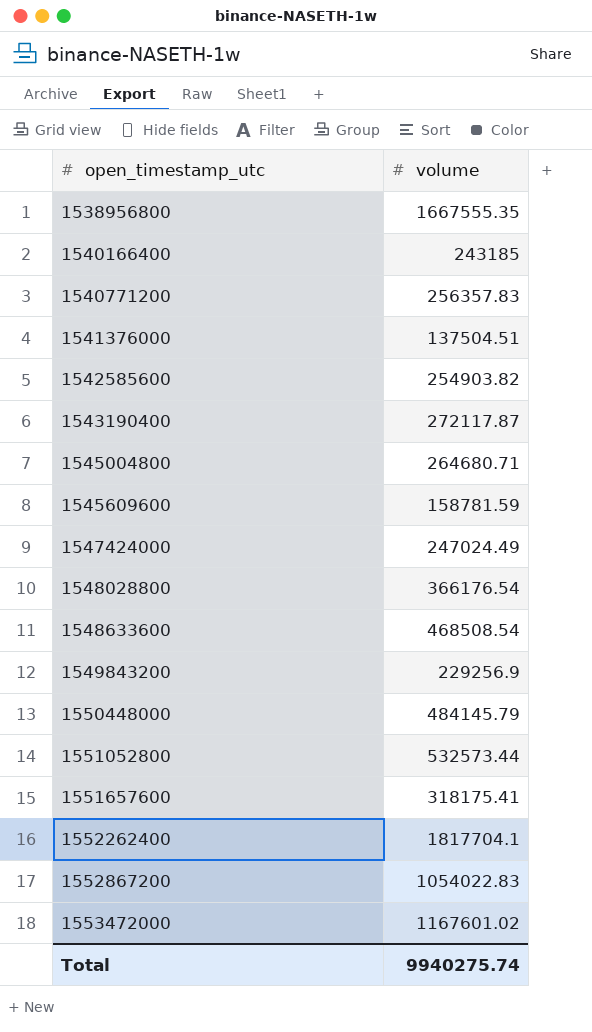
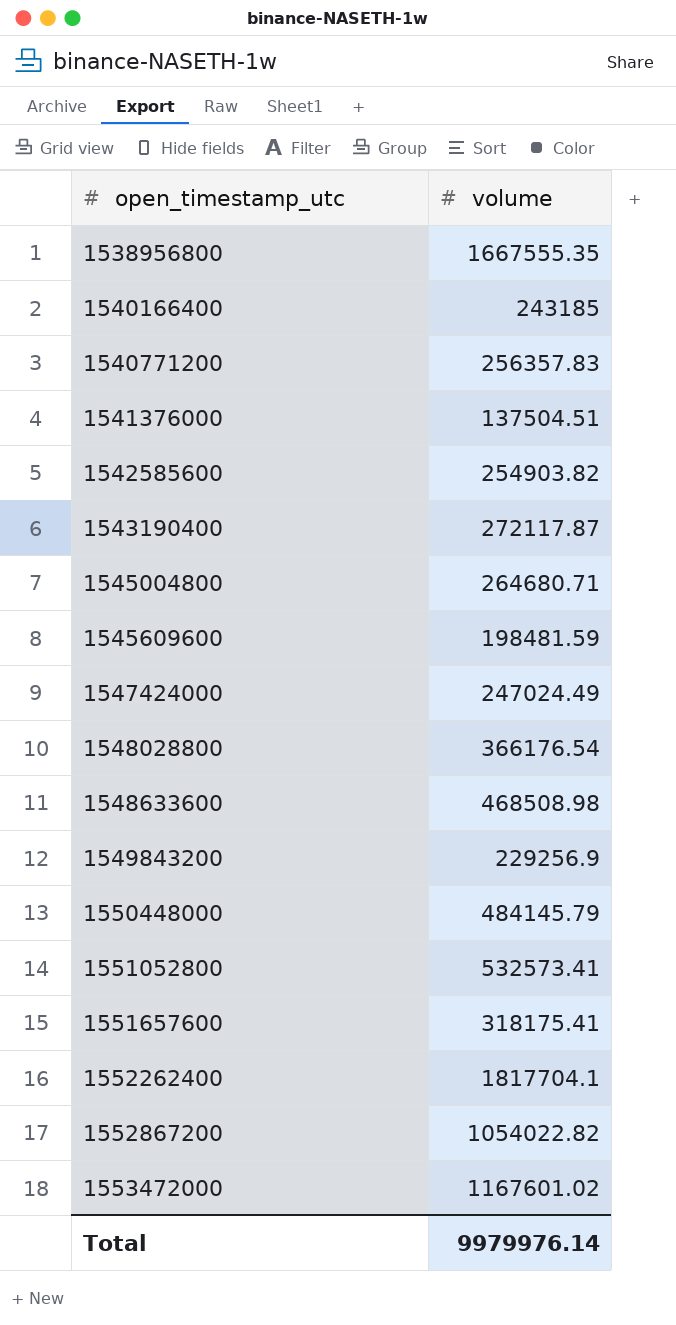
1545609600 | volume: 158781.59 -> 198481.59
1548633600 | volume: 468508.54 -> 468508.98
1551052800 | volume: 532573.44 -> 532573.41
1552867200 | volume: 1054022.83 -> 1054022.82
Total | volume: 9940275.74 -> 9979976.14

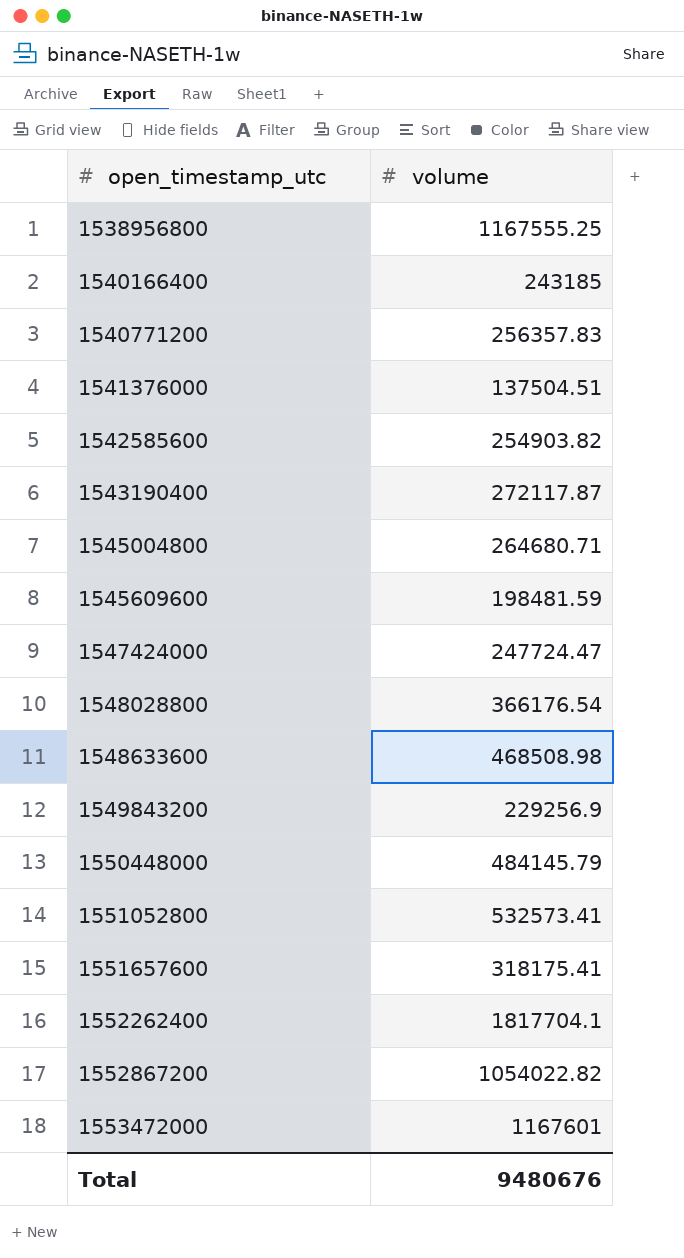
1538956800 | volume: 1667555.35 -> 1167555.25
1547424000 | volume: 247024.49 -> 247724.47
1553472000 | volume: 1167601.02 -> 1167601
Total | volume: 9979976.14 -> 9480676

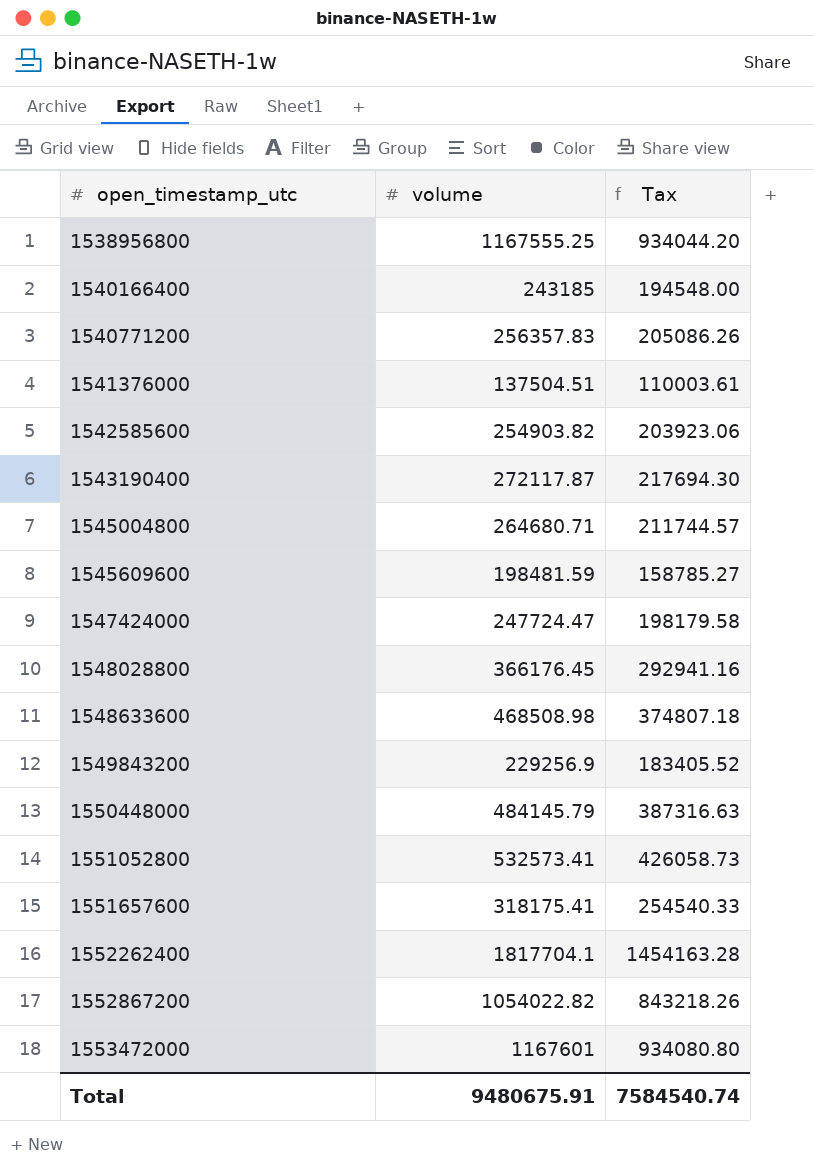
column Tax | formula: none -> [volume] * 0.8
1548028800 | volume: 366176.54 -> 366176.45
Total | volume: 9480676 -> 9480675.91

